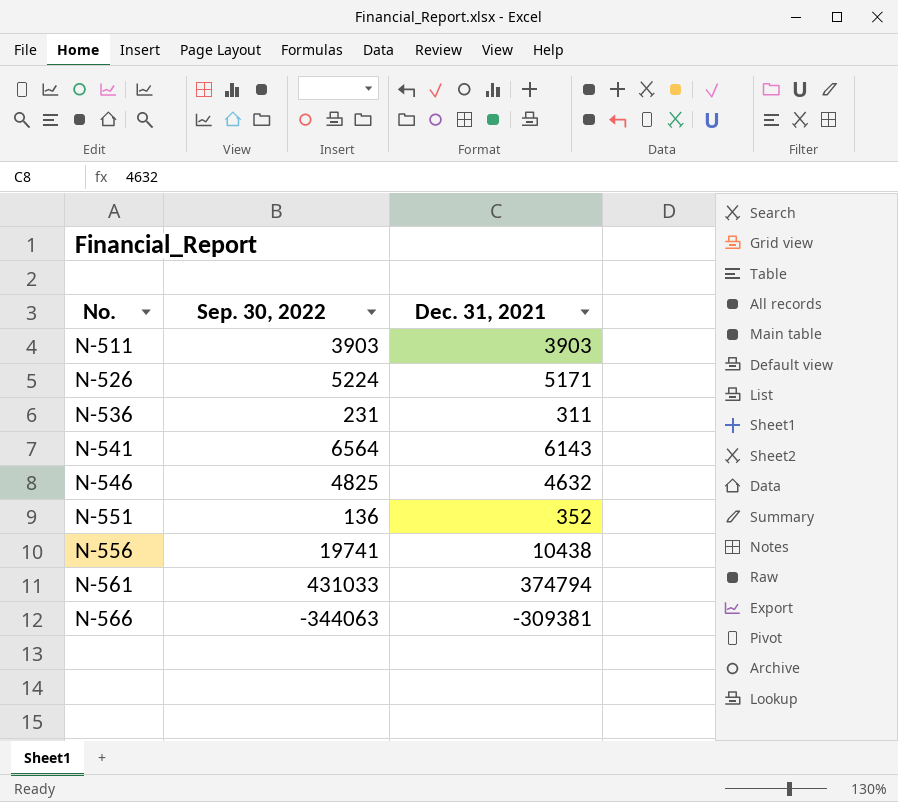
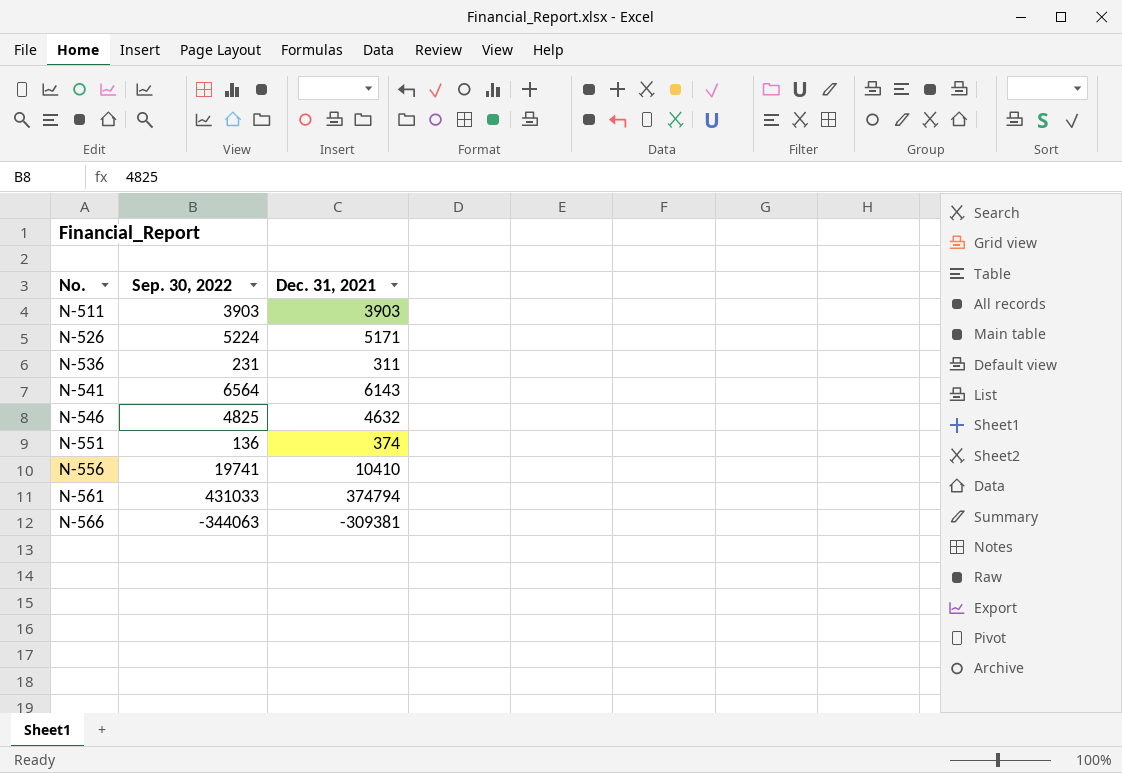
N-551 | Dec. 31, 2021: 352 -> 374
N-556 | Dec. 31, 2021: 10438 -> 10410

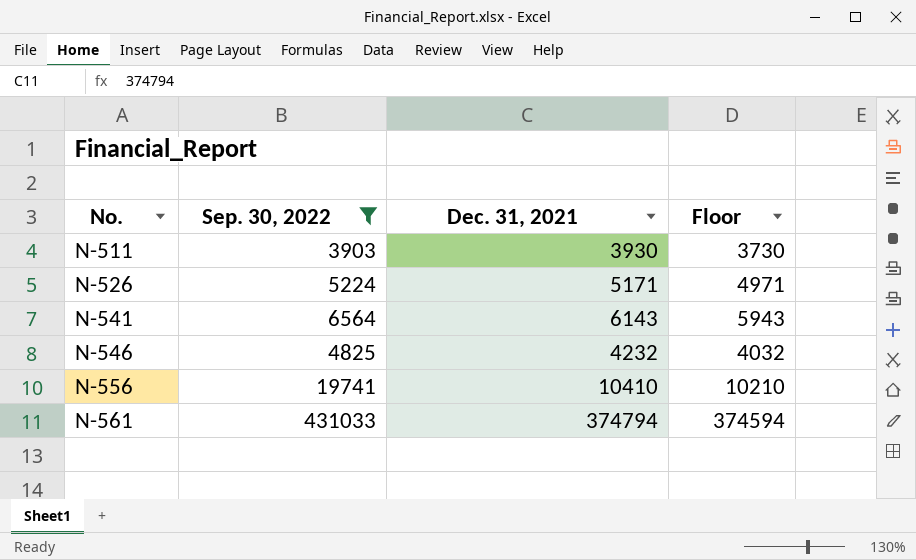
filter: none -> Sep. 30, 2022 >= 3903
column Floor | formula: none -> [Dec. 31, 2021] - 200
N-511 | Dec. 31, 2021: 3903 -> 3930
N-546 | Dec. 31, 2021: 4632 -> 4232

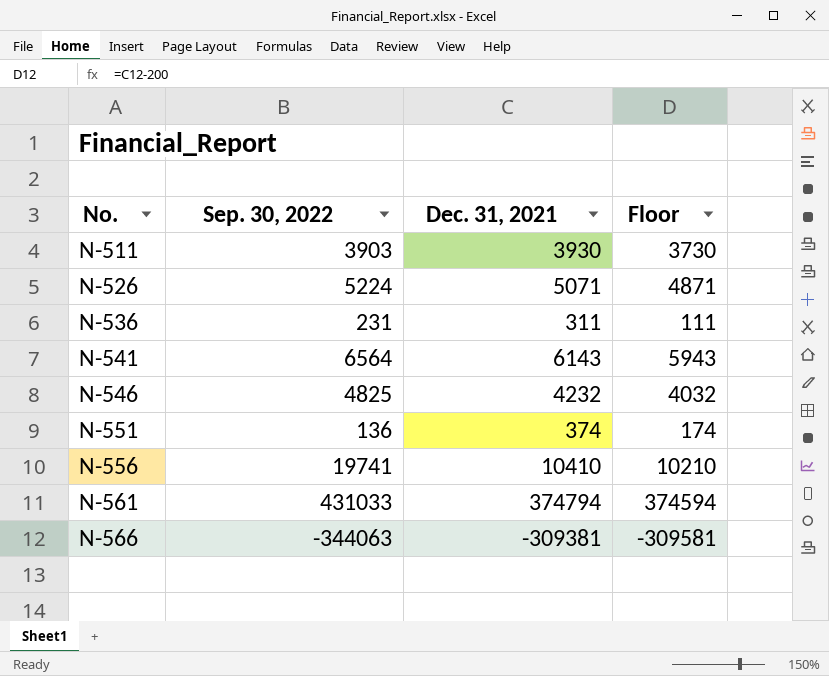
filter: Sep. 30, 2022 >= 3903 -> none
N-526 | Dec. 31, 2021: 5171 -> 5071
N-526 | Floor: 4971 -> 4871

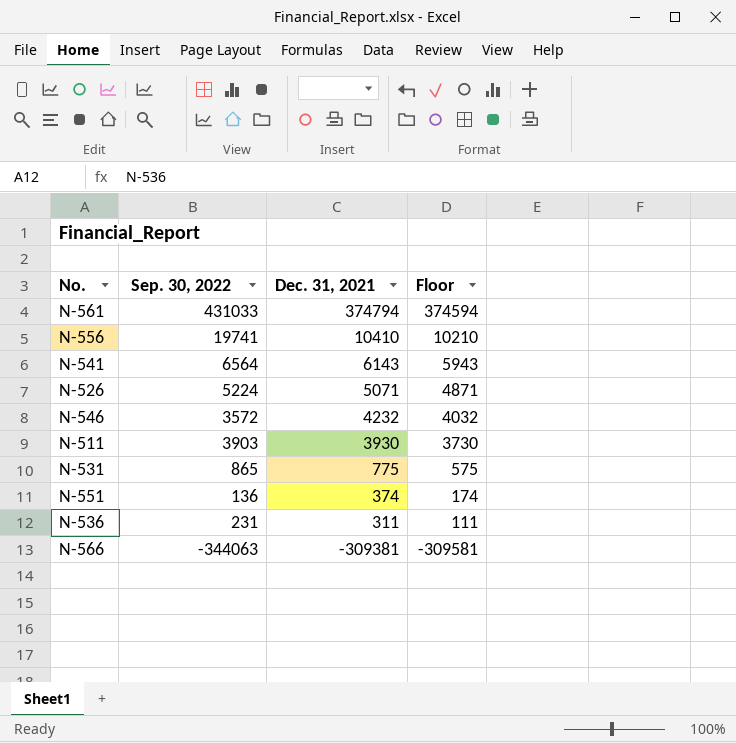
row order: No. ascending -> Dec. 31, 2021 descending
N-546 | Sep. 30, 2022: 4825 -> 3572
row N-531: none -> 865 | 775 | 575

